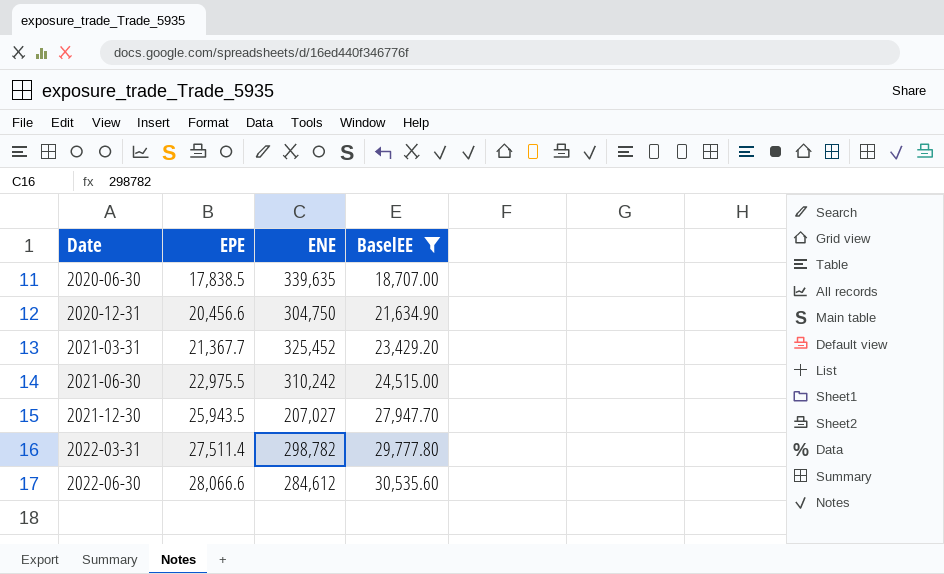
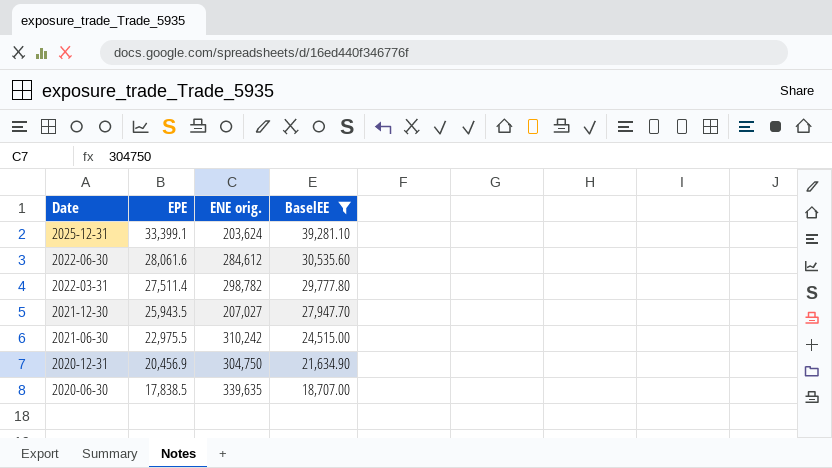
row order: Date ascending -> Date descending
column name: ENE -> ENE orig.
row 2021-03-31: 21,367.7 | 325,452 | 23,429.20 -> none
row 2025-12-31: none -> 33,399.1 | 203,624 | 39,281.10
2022-06-30 | EPE: 28,066.6 -> 28,061.6
2020-12-31 | EPE: 20,456.6 -> 20,456.9

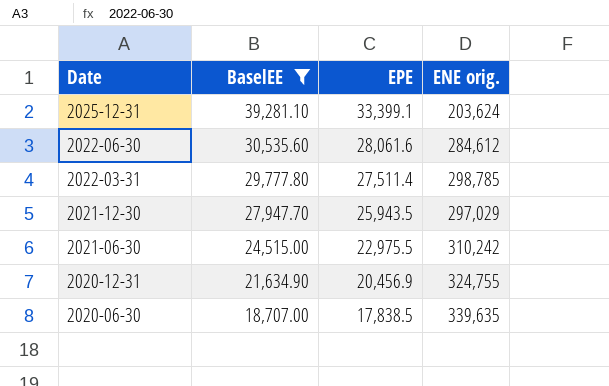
column BaselEE | position: 4 -> 2
2022-03-31 | ENE orig.: 298,782 -> 298,785
2021-12-30 | ENE orig.: 207,027 -> 297,029
2020-12-31 | ENE orig.: 304,750 -> 324,755

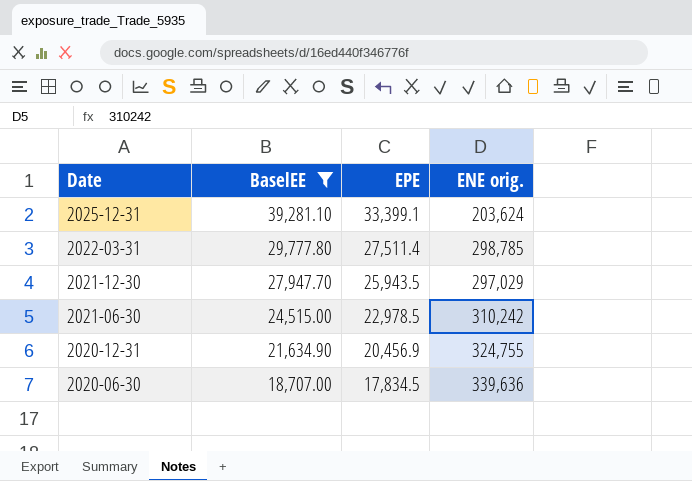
row 2022-06-30: 30,535.60 | 28,061.6 | 284,612 -> none
2021-06-30 | EPE: 22,975.5 -> 22,978.5
2020-06-30 | EPE: 17,838.5 -> 17,834.5
2020-06-30 | ENE orig.: 339,635 -> 339,636

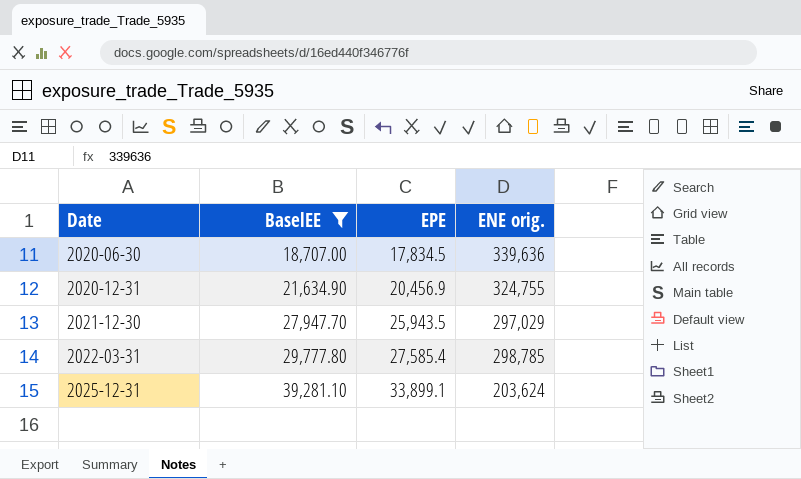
row order: Date descending -> Date ascending
row 2021-06-30: 24,515.00 | 22,978.5 | 310,242 -> none
2022-03-31 | EPE: 27,511.4 -> 27,585.4
2025-12-31 | EPE: 33,399.1 -> 33,899.1

